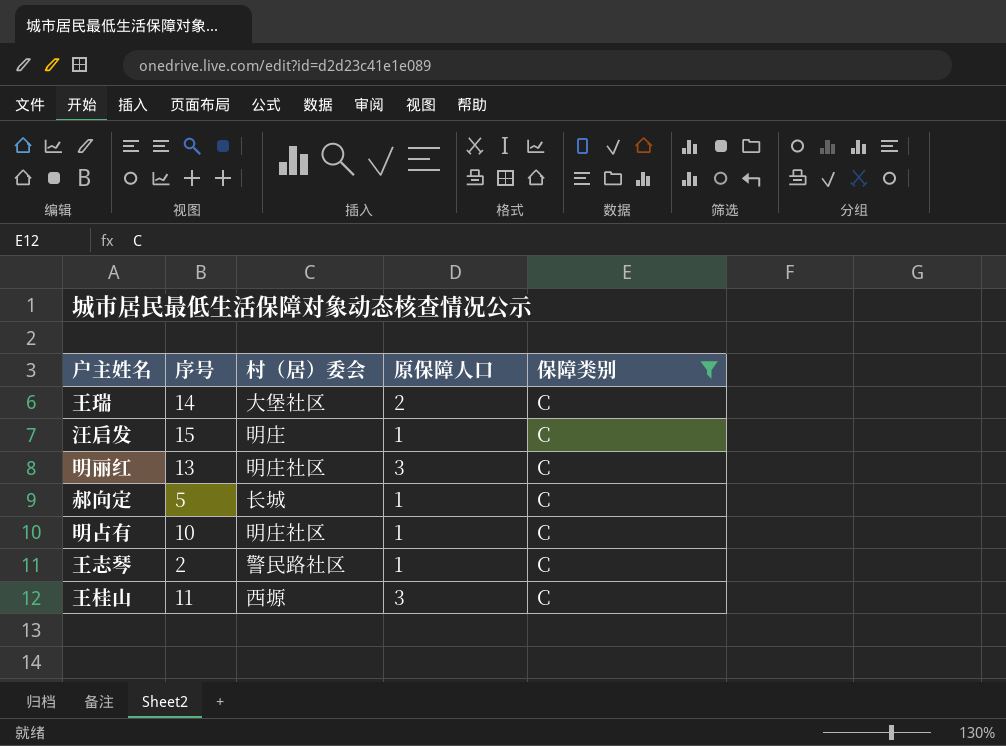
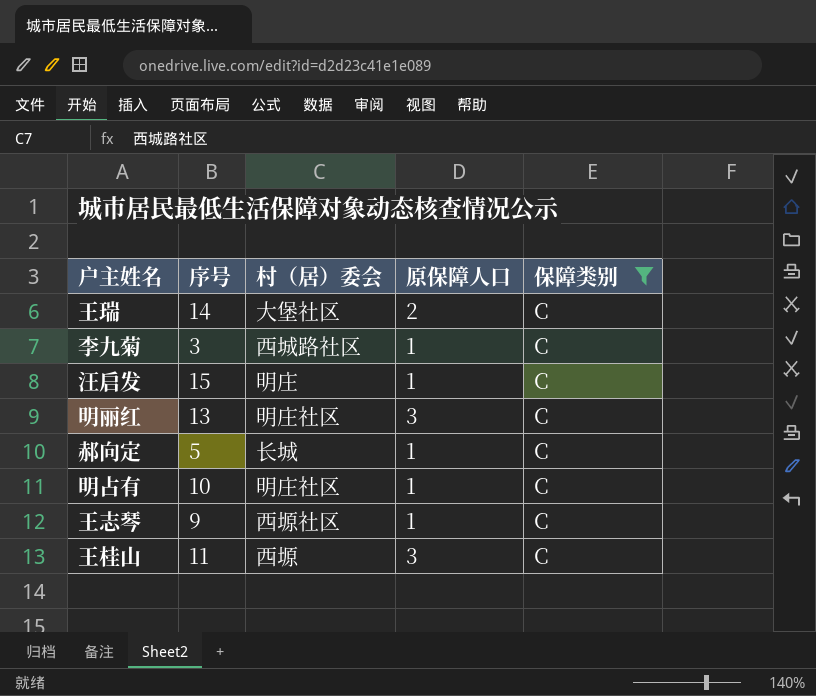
row 李九菊: none -> 3 | 西城路社区 | 1 | C
王志琴 | 序号: 2 -> 9
王志琴 | 村（居）委会: 警民路社区 -> 西塬社区

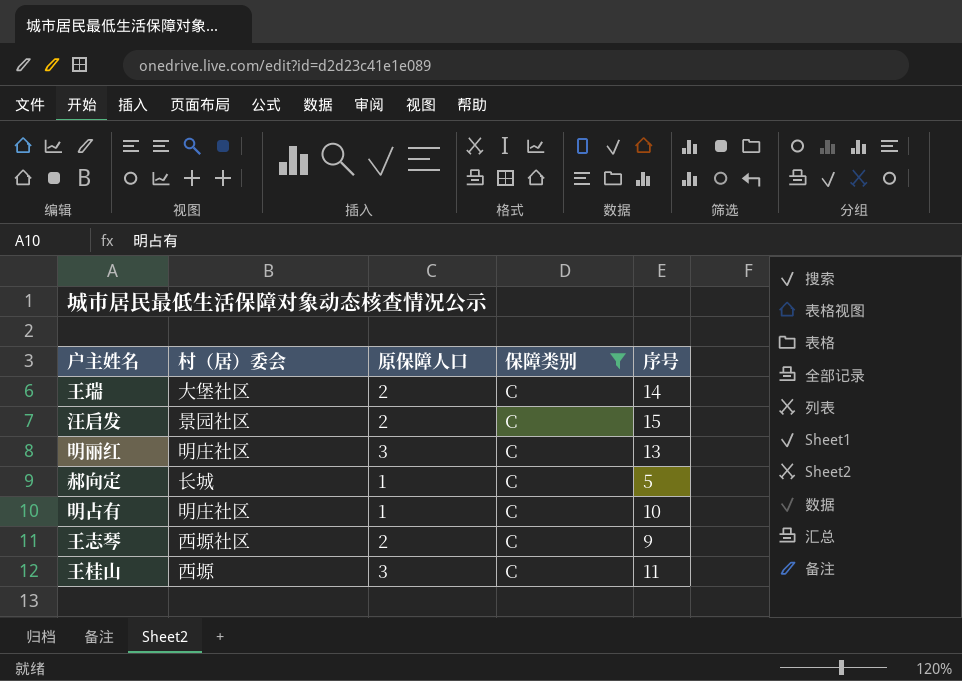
column 序号 | position: 2 -> 5
row 李九菊: 3 | 西城路社区 | 1 | C -> none
汪启发 | 村（居）委会: 明庄 -> 景园社区
汪启发 | 原保障人口: 1 -> 2
王志琴 | 原保障人口: 1 -> 2

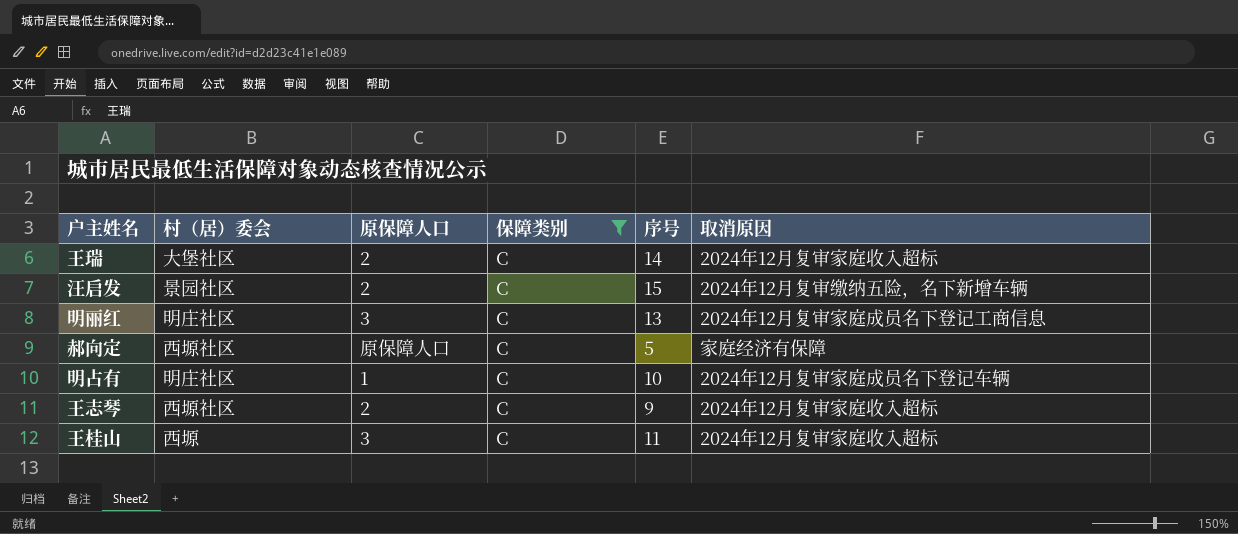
column 取消原因 | position: none -> 6
郝向定 | 村（居）委会: 长城 -> 西塬社区
郝向定 | 原保障人口: 1 -> 原保障人口

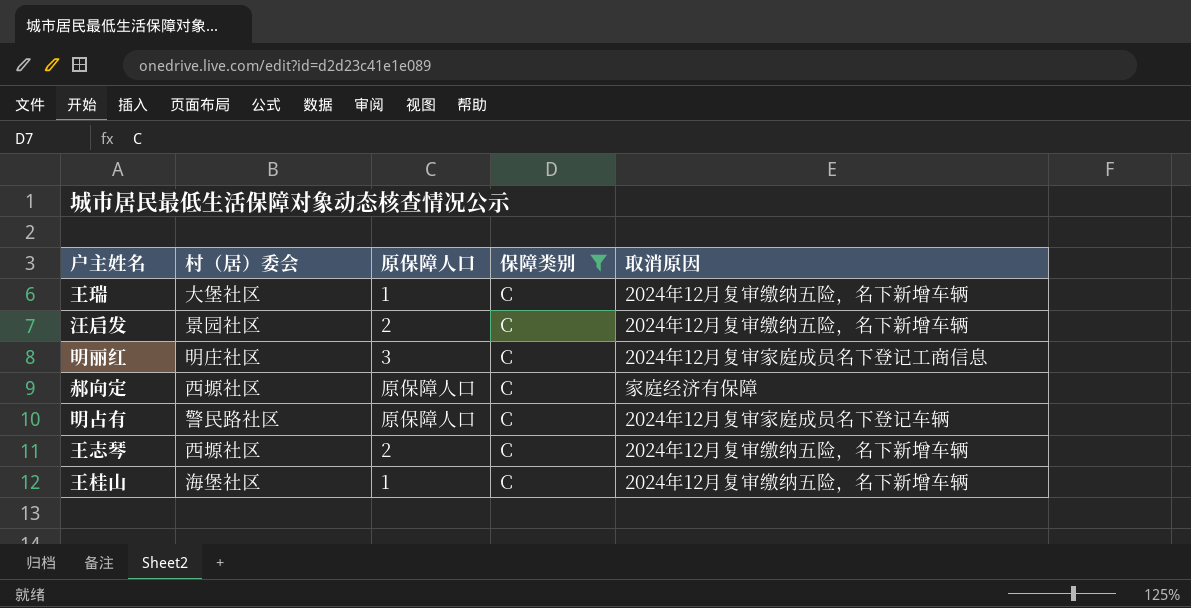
column 序号 | position: 5 -> none
王瑞 | 原保障人口: 2 -> 1
王瑞 | 取消原因: 2024年12月复审家庭收入超标 -> 2024年12月复审缴纳五险，名下新增车辆
明占有 | 村（居）委会: 明庄社区 -> 警民路社区
明占有 | 原保障人口: 1 -> 原保障人口
王志琴 | 取消原因: 2024年12月复审家庭收入超标 -> 2024年12月复审缴纳五险，名下新增车辆
王桂山 | 村（居）委会: 西塬 -> 海堡社区
王桂山 | 原保障人口: 3 -> 1
王桂山 | 取消原因: 2024年12月复审家庭收入超标 -> 2024年12月复审缴纳五险，名下新增车辆

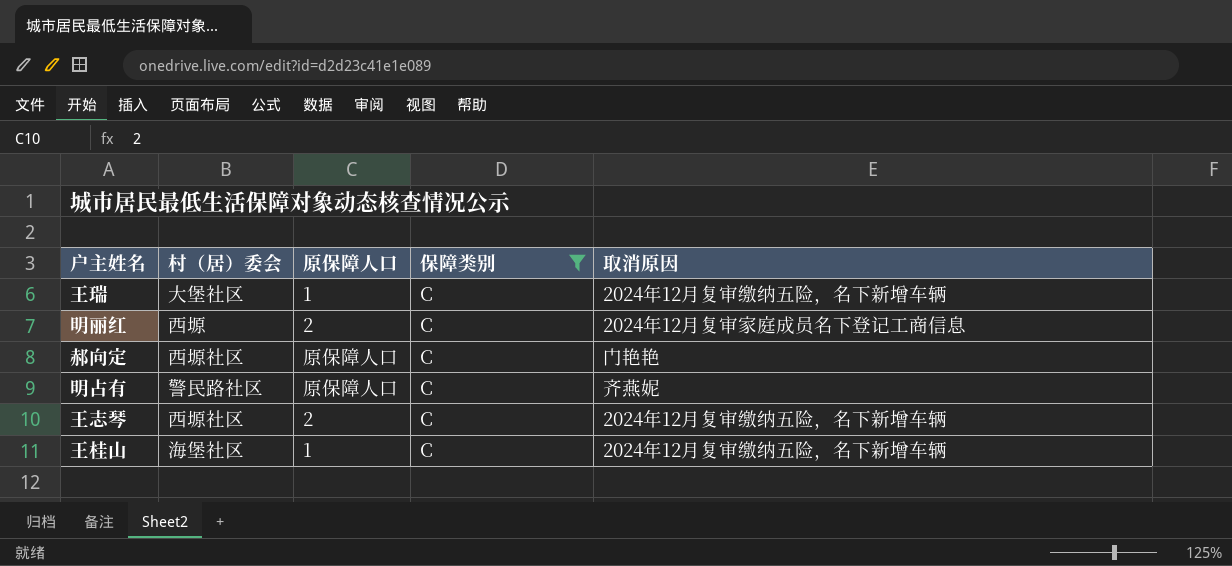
row 汪启发: 景园社区 | 2 | C | 2024年12月复审缴纳五险，名下新增车辆 -> none
明丽红 | 村（居）委会: 明庄社区 -> 西塬
明丽红 | 原保障人口: 3 -> 2
郝向定 | 取消原因: 家庭经济有保障 -> 门艳艳
明占有 | 取消原因: 2024年12月复审家庭成员名下登记车辆 -> 齐燕妮

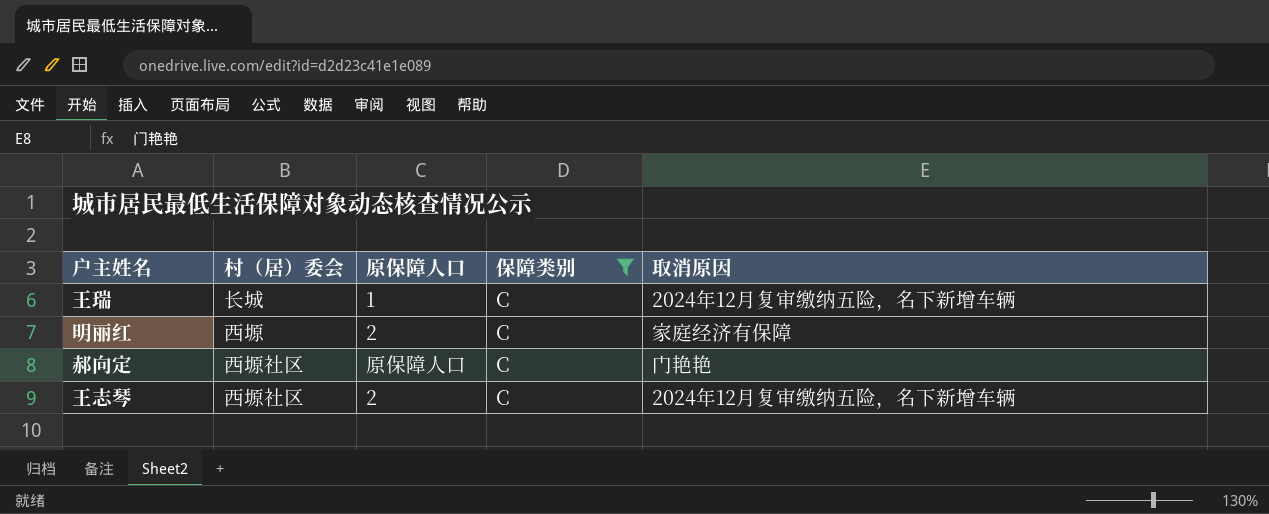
row 明占有: 警民路社区 | 原保障人口 | C | 齐燕妮 -> none
row 王桂山: 海堡社区 | 1 | C | 2024年12月复审缴纳五险，名下新增车辆 -> none
王瑞 | 村（居）委会: 大堡社区 -> 长城
明丽红 | 取消原因: 2024年12月复审家庭成员名下登记工商信息 -> 家庭经济有保障

